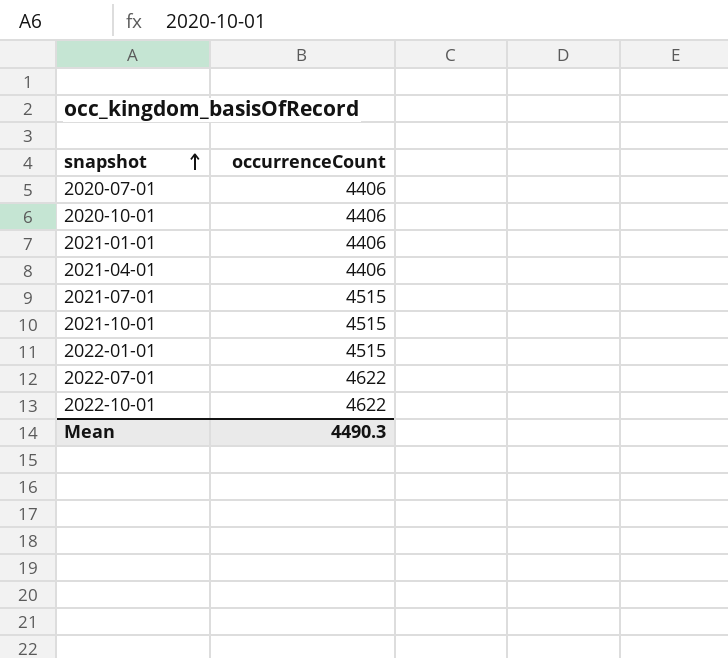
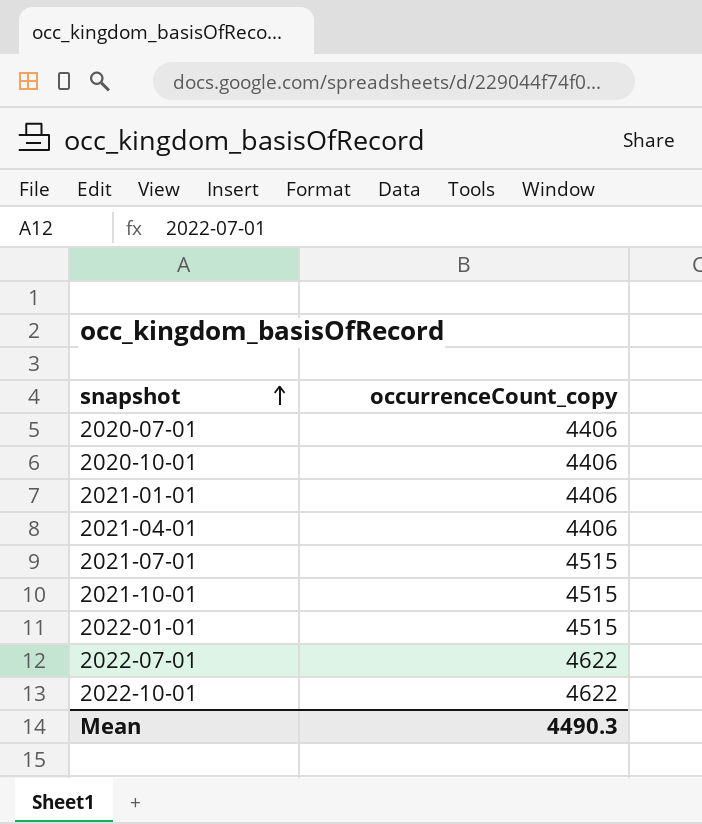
column name: occurrenceCount -> occurrenceCount_copy

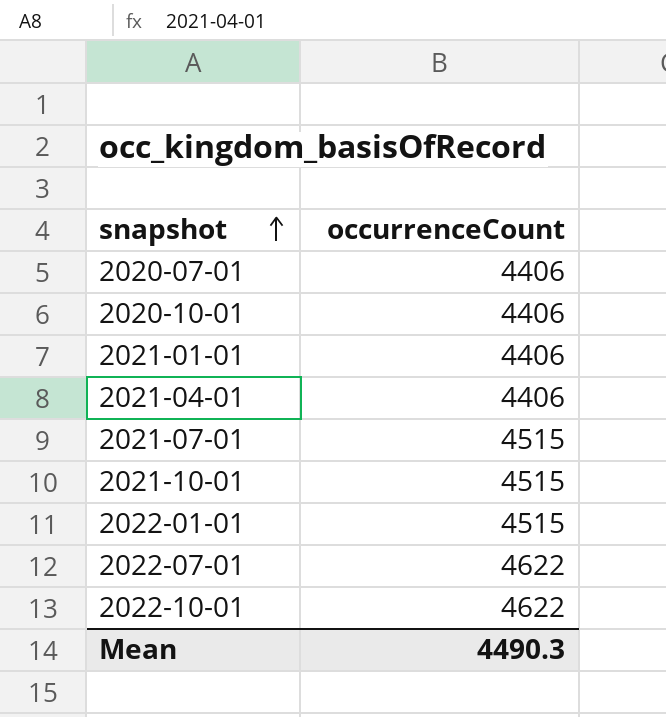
column name: occurrenceCount_copy -> occurrenceCount

